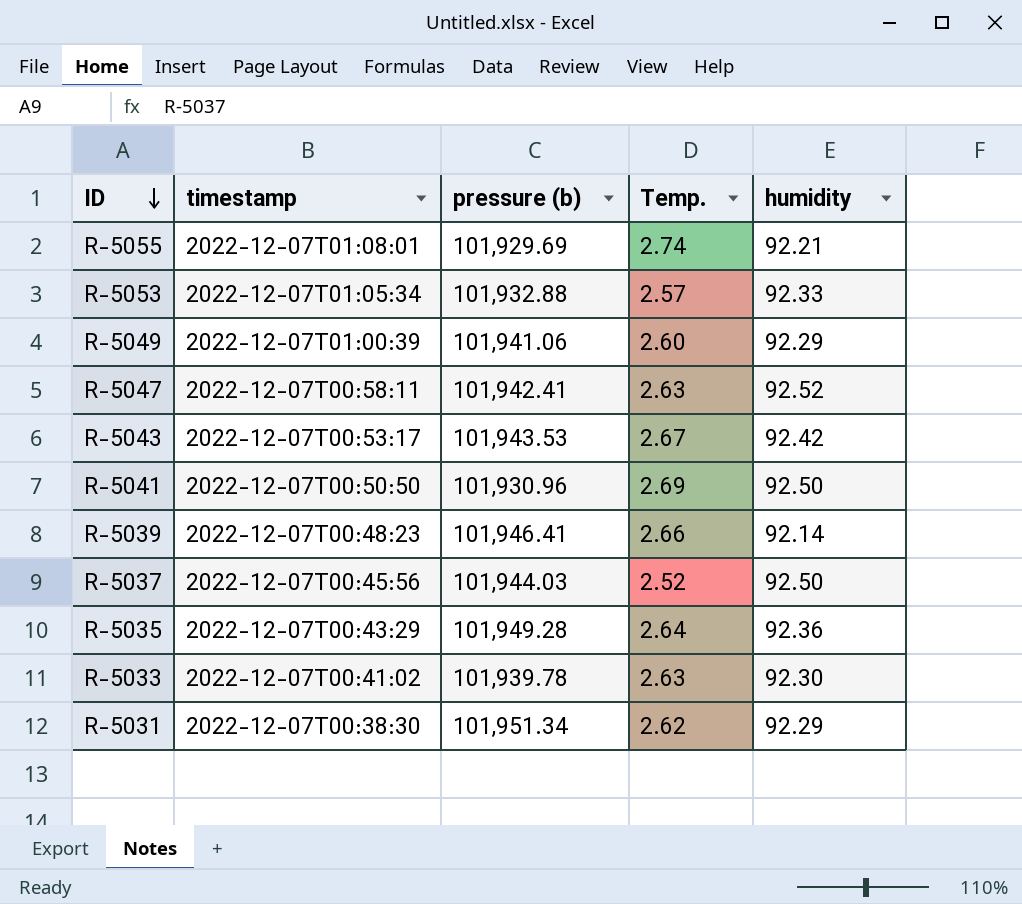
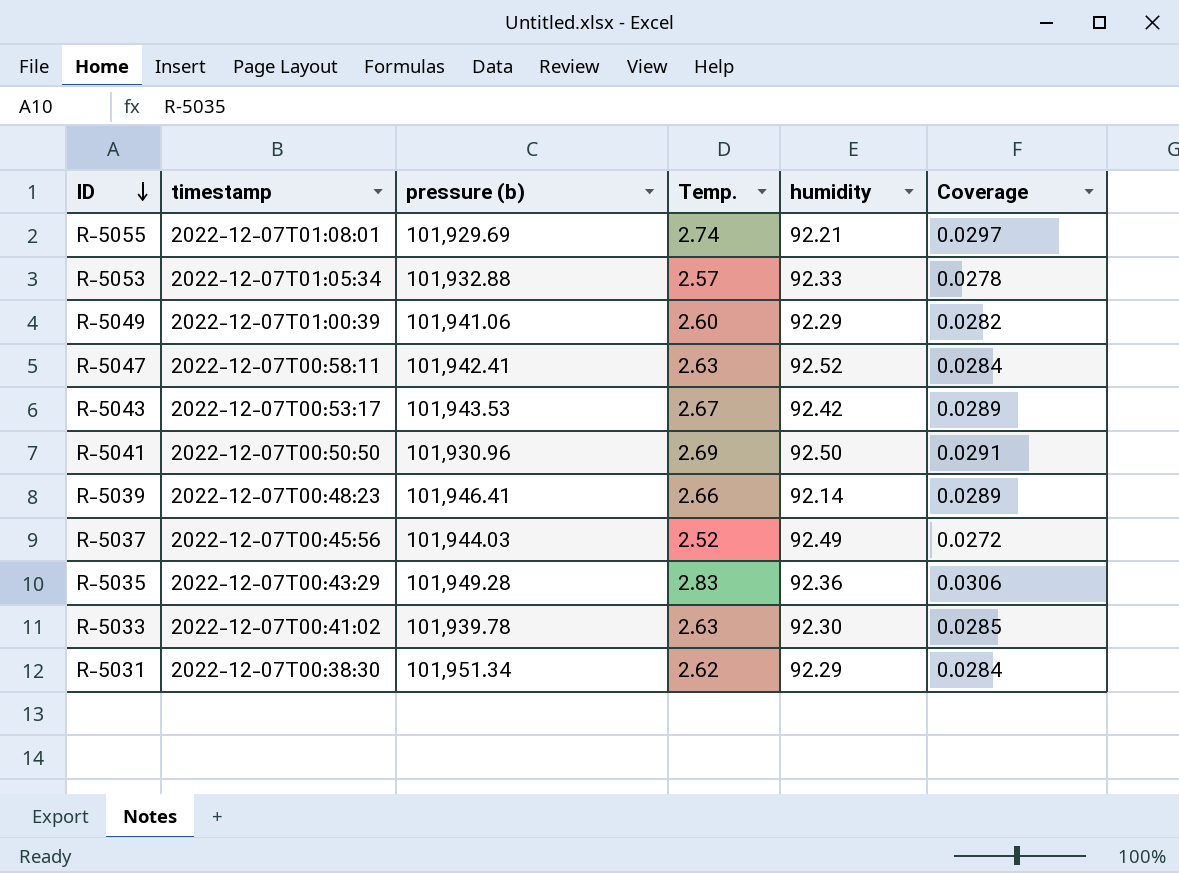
column Coverage | formula: none -> [Temp.] / [humidity]
R-5037 | humidity: 92.50 -> 92.49
R-5035 | Temp.: 2.64 -> 2.83

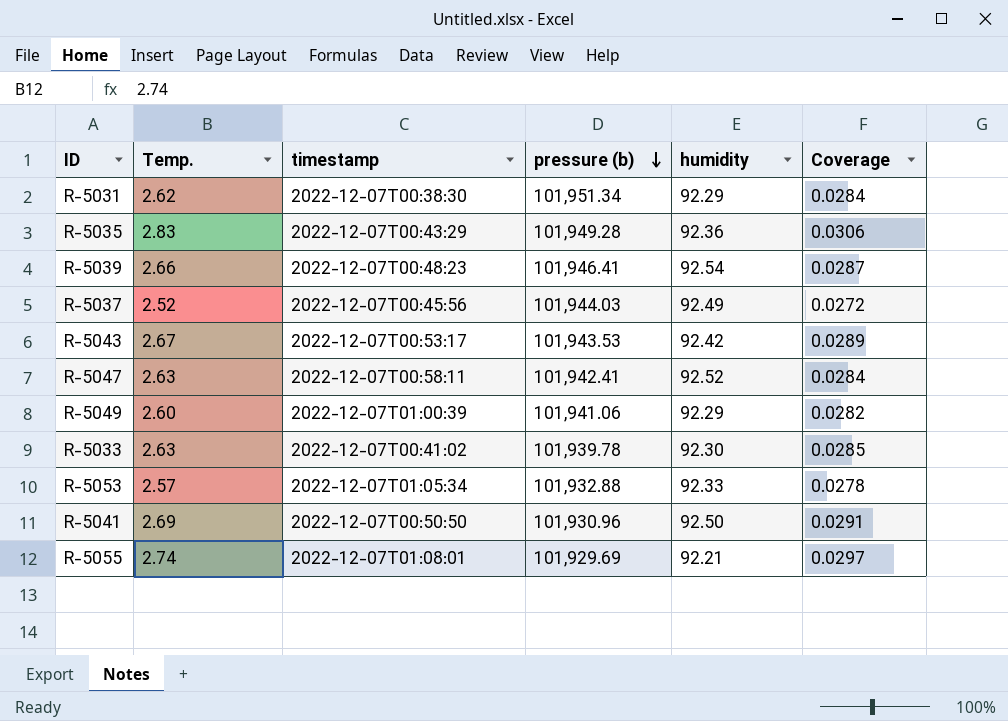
row order: ID descending -> pressure (b) descending
column Temp. | position: 4 -> 2
R-5039 | humidity: 92.14 -> 92.54
R-5039 | Coverage: 0.0289 -> 0.0287

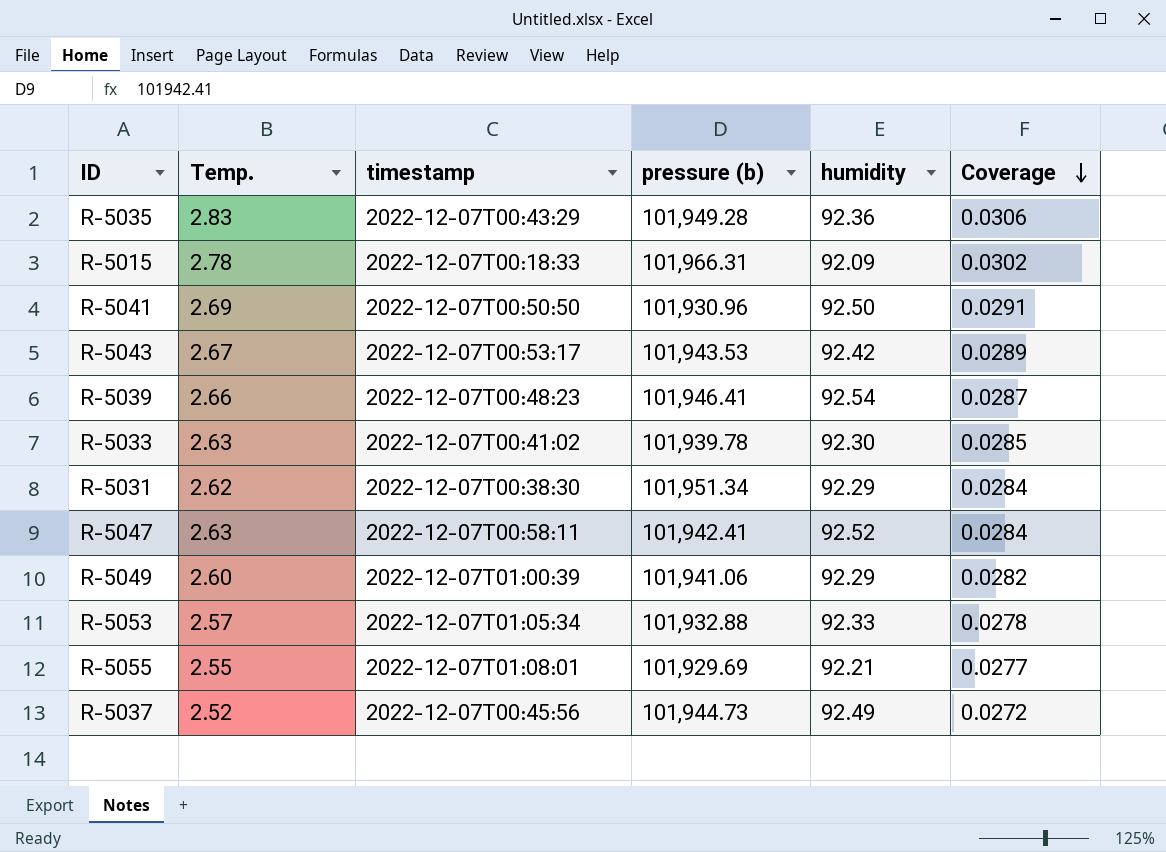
row order: pressure (b) descending -> Coverage descending
row R-5015: none -> 2.78 | 2022-12-07T00:18:33 | 101,966.31 | 92.09 | 0.0302
R-5055 | Temp.: 2.74 -> 2.55
R-5055 | Coverage: 0.0297 -> 0.0277
R-5037 | pressure (b): 101,944.03 -> 101,944.73

